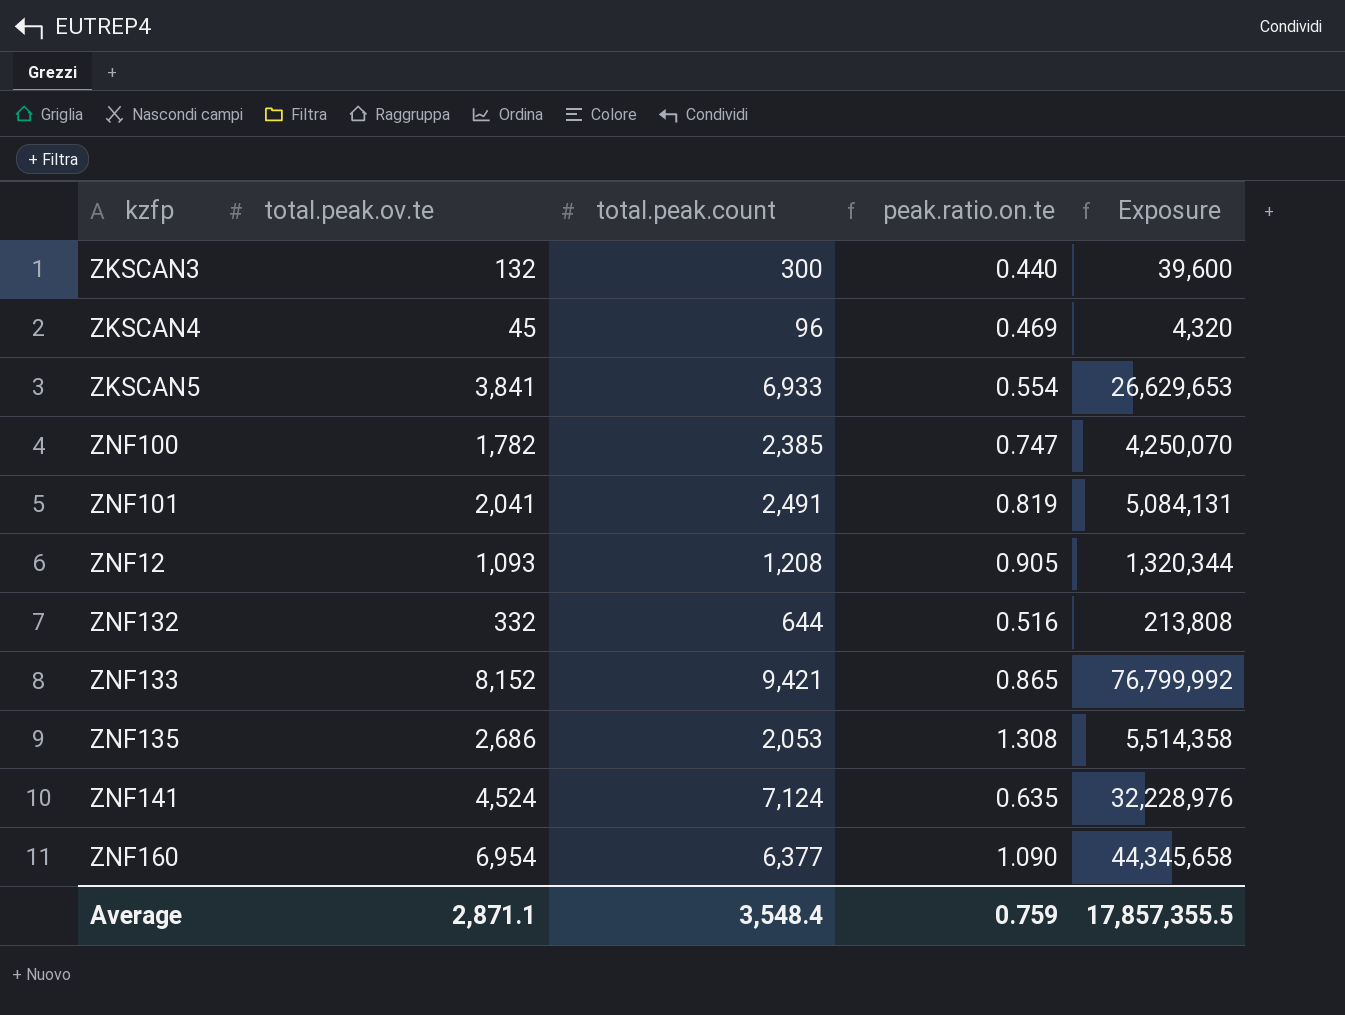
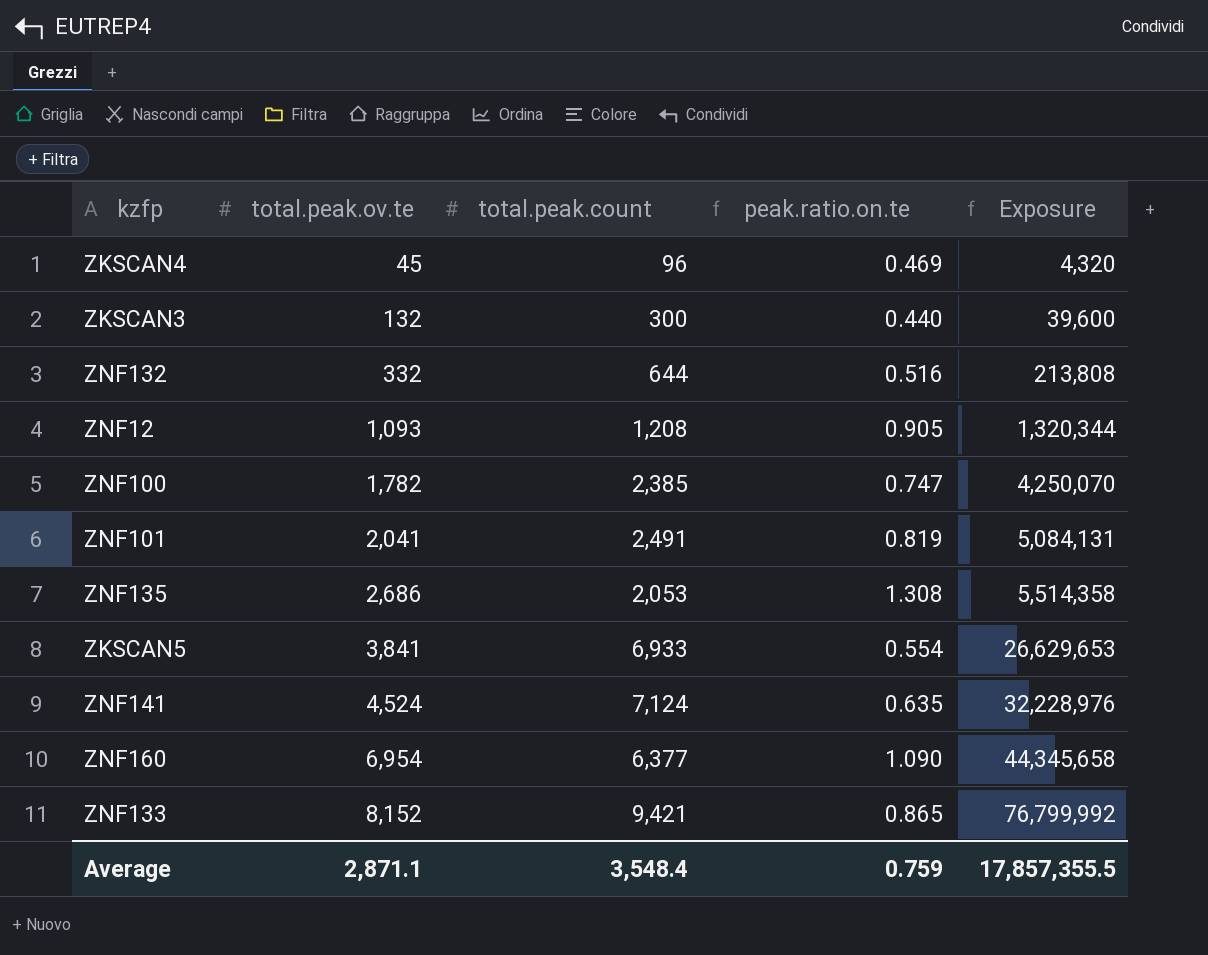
row order: none -> total.peak.ov.te ascending

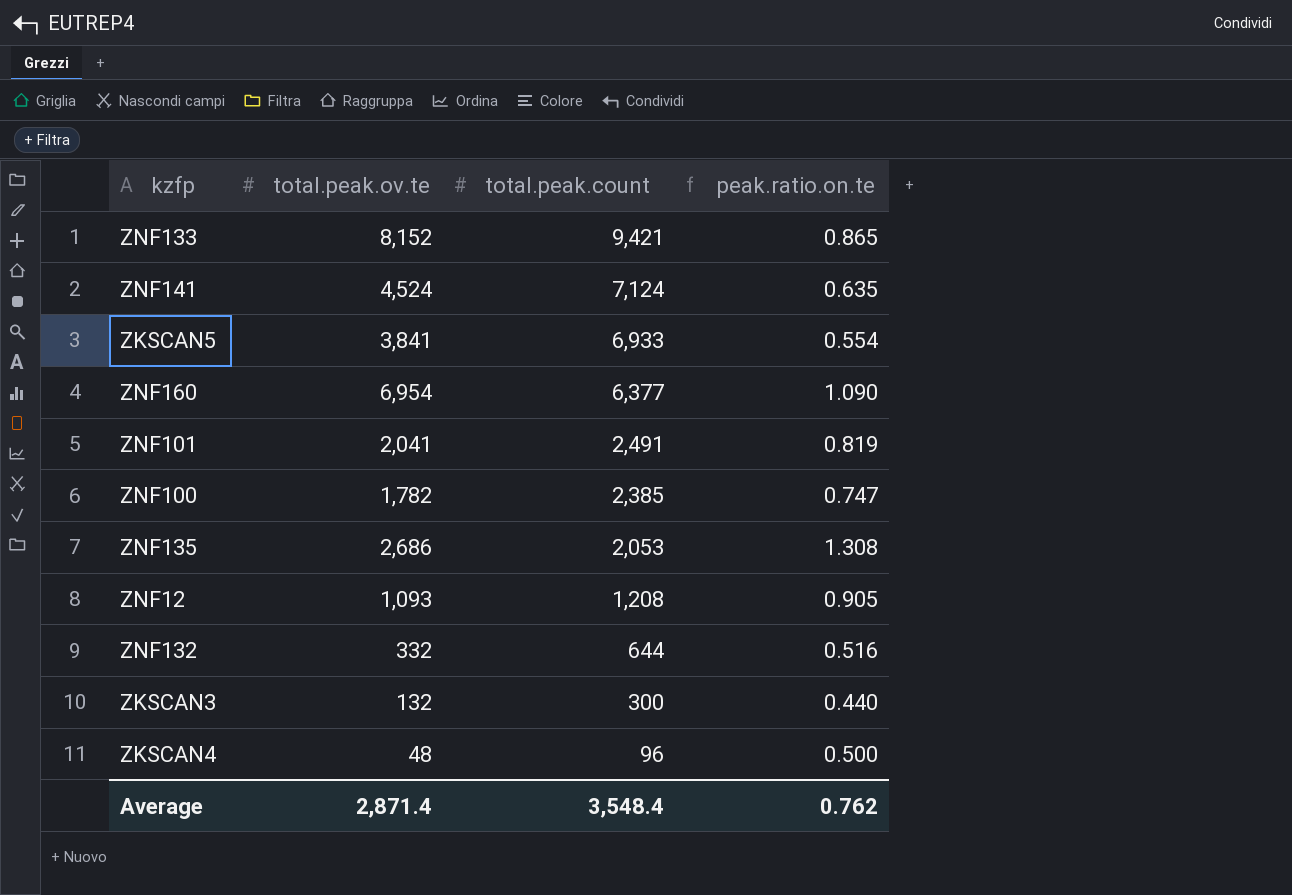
row order: total.peak.ov.te ascending -> total.peak.count descending
column Exposure | formula: [total.peak.ov.te] * [total.peak.count] -> none
ZKSCAN4 | total.peak.ov.te: 45 -> 48
ZKSCAN4 | peak.ratio.on.te: 0.469 -> 0.500
Average | total.peak.ov.te: 2,871.1 -> 2,871.4
Average | peak.ratio.on.te: 0.759 -> 0.762

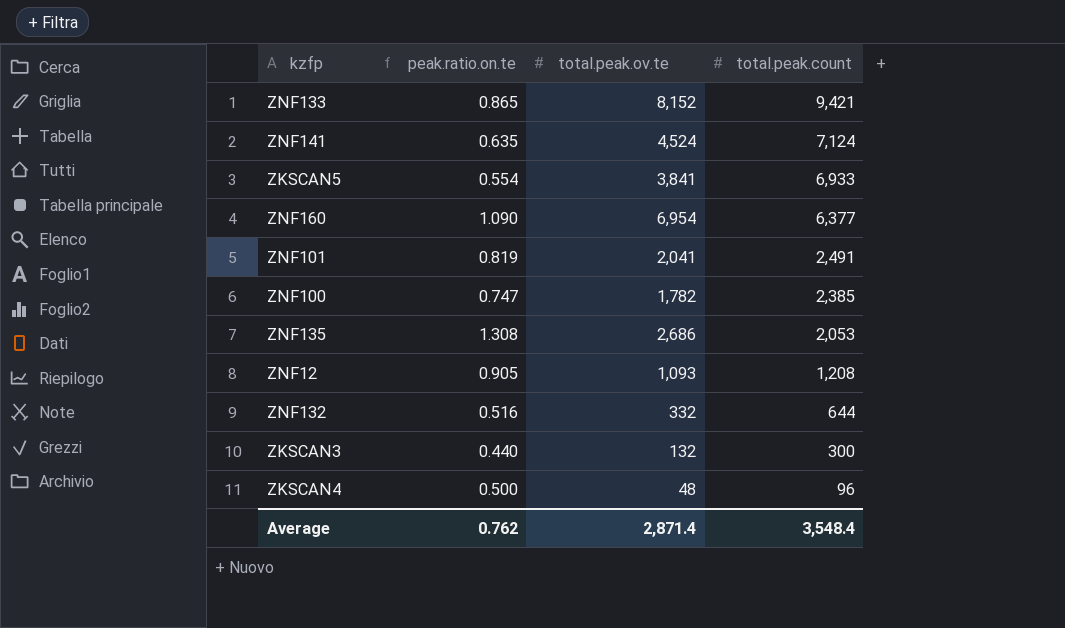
column peak.ratio.on.te | position: 4 -> 2

